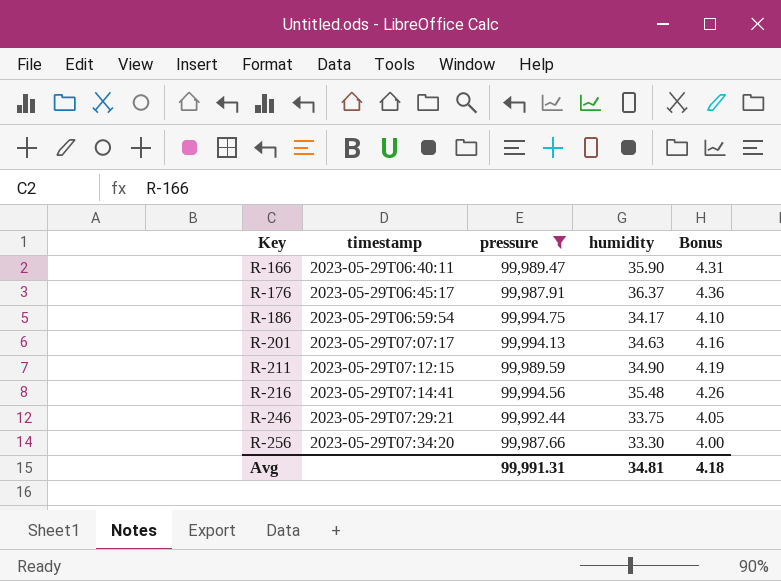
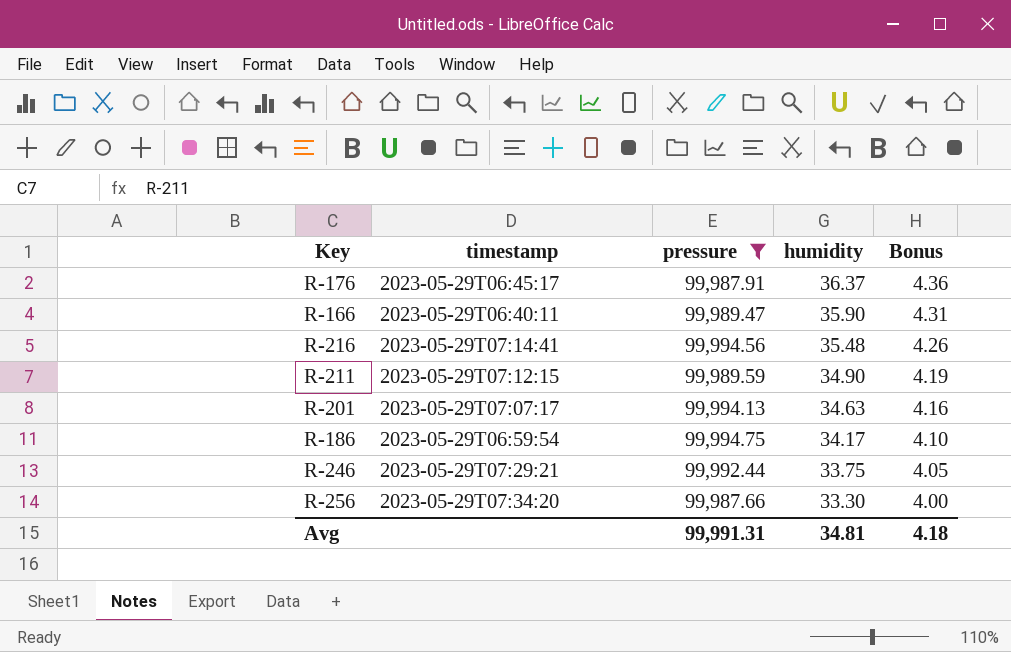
row order: Key ascending -> humidity descending

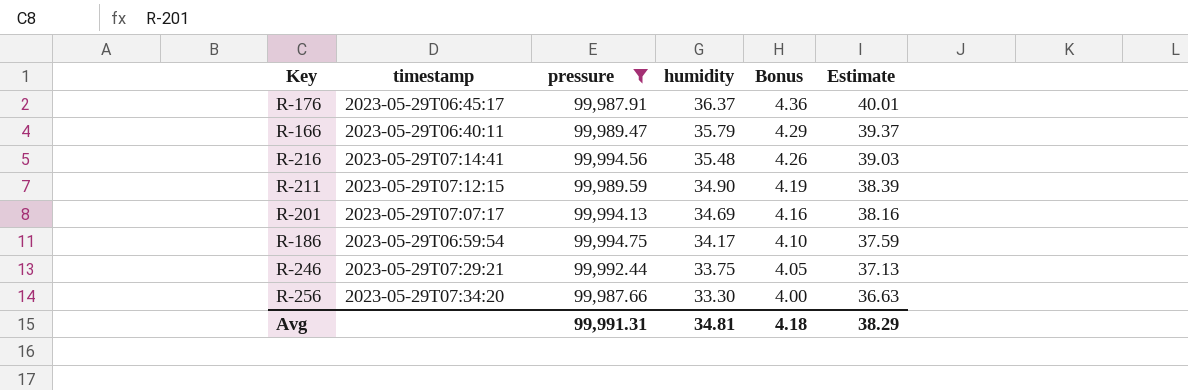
column Estimate | formula: none -> [humidity] * 1.1
R-166 | humidity: 35.90 -> 35.79
R-166 | Bonus: 4.31 -> 4.29
R-201 | humidity: 34.63 -> 34.69

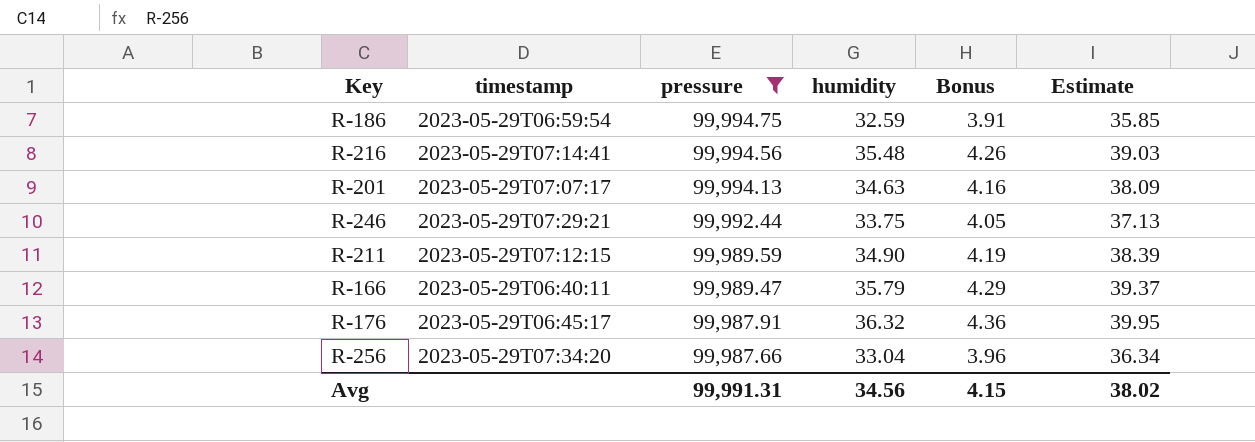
row order: humidity descending -> pressure descending
R-186 | humidity: 34.17 -> 32.59
R-186 | Bonus: 4.10 -> 3.91
R-186 | Estimate: 37.59 -> 35.85
R-201 | humidity: 34.69 -> 34.63
R-201 | Estimate: 38.16 -> 38.09
R-176 | humidity: 36.37 -> 36.32
R-176 | Estimate: 40.01 -> 39.95
R-256 | humidity: 33.30 -> 33.04
R-256 | Bonus: 4.00 -> 3.96
R-256 | Estimate: 36.63 -> 36.34
Avg | humidity: 34.81 -> 34.56
Avg | Bonus: 4.18 -> 4.15
Avg | Estimate: 38.29 -> 38.02

